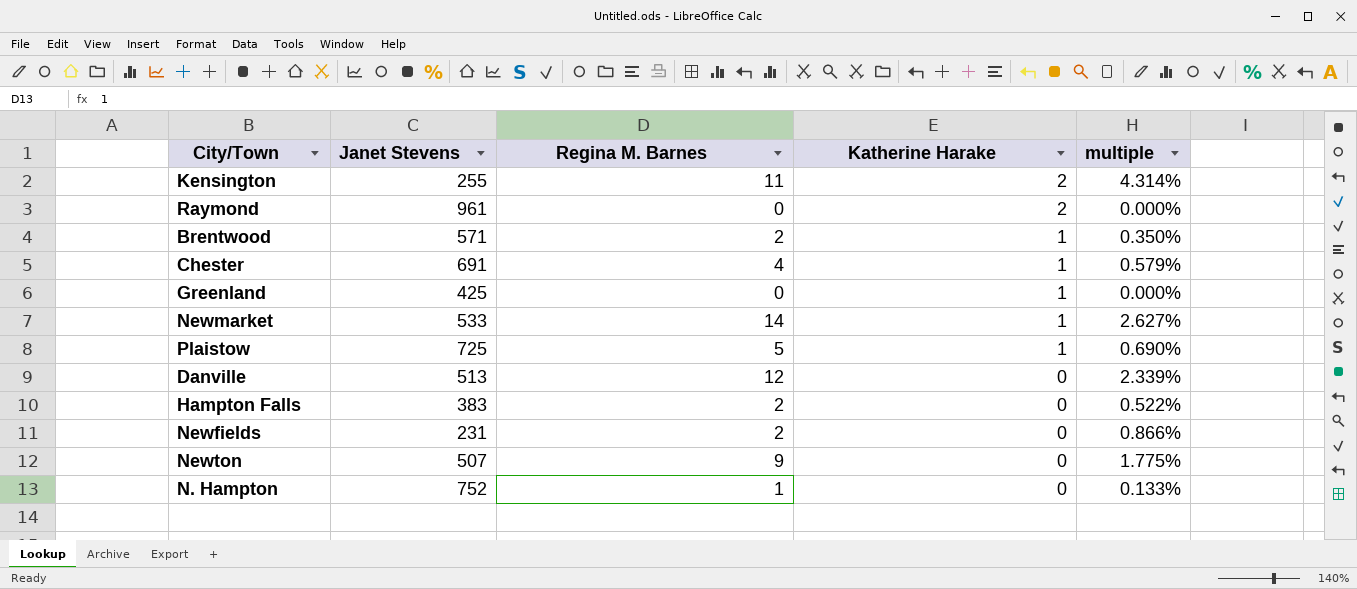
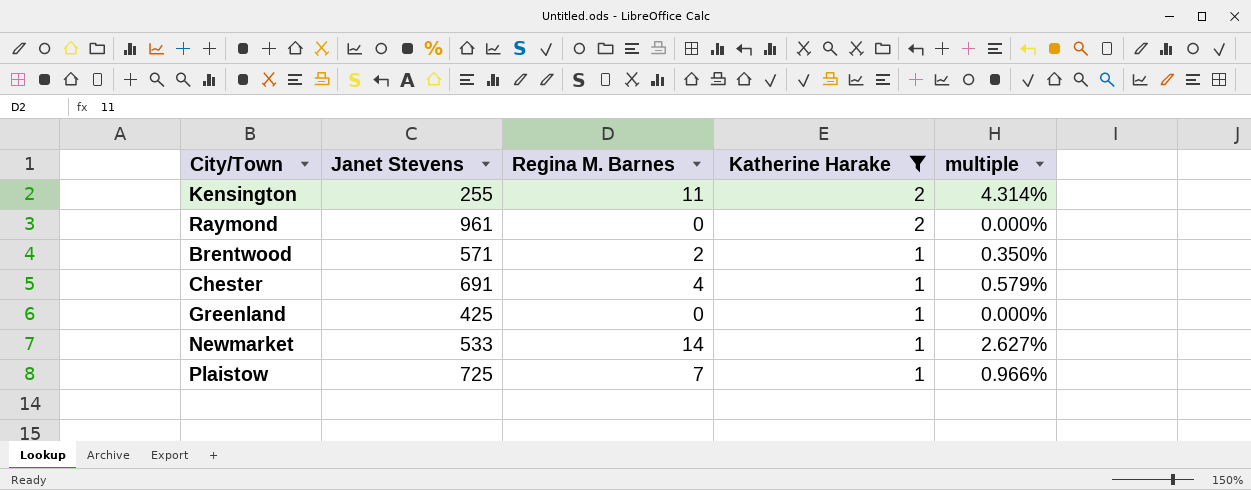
filter: none -> Katherine Harake != 0
Plaistow | Regina M. Barnes: 5 -> 7
Plaistow | multiple: 0.690% -> 0.966%

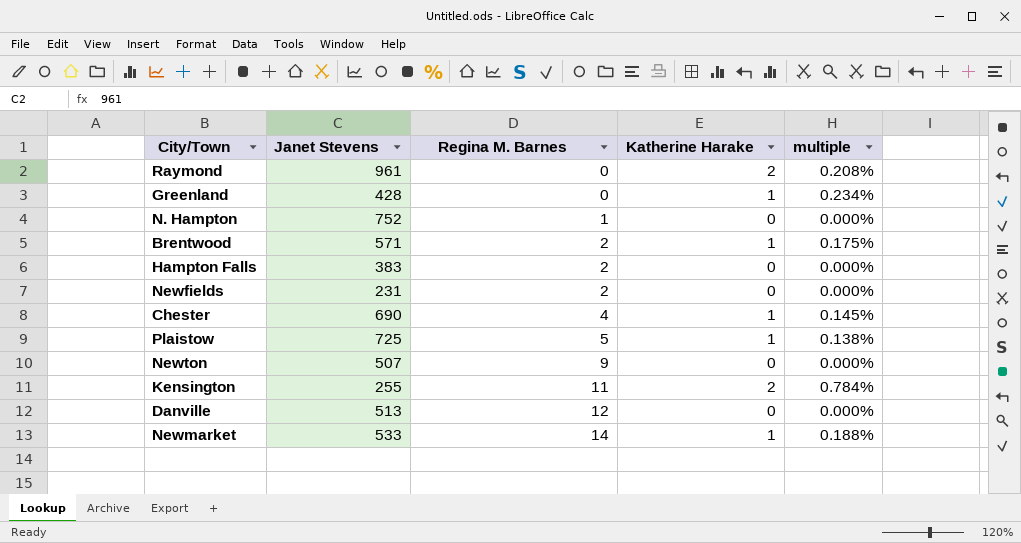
filter: Katherine Harake != 0 -> none
row order: Katherine Harake descending -> Regina M. Barnes ascending
column multiple | formula: [Regina M. Barnes] / [Janet Stevens] -> [Katherine Harake] / [Janet Stevens]
Greenland | Janet Stevens: 425 -> 428
Chester | Janet Stevens: 691 -> 690
Plaistow | Regina M. Barnes: 7 -> 5

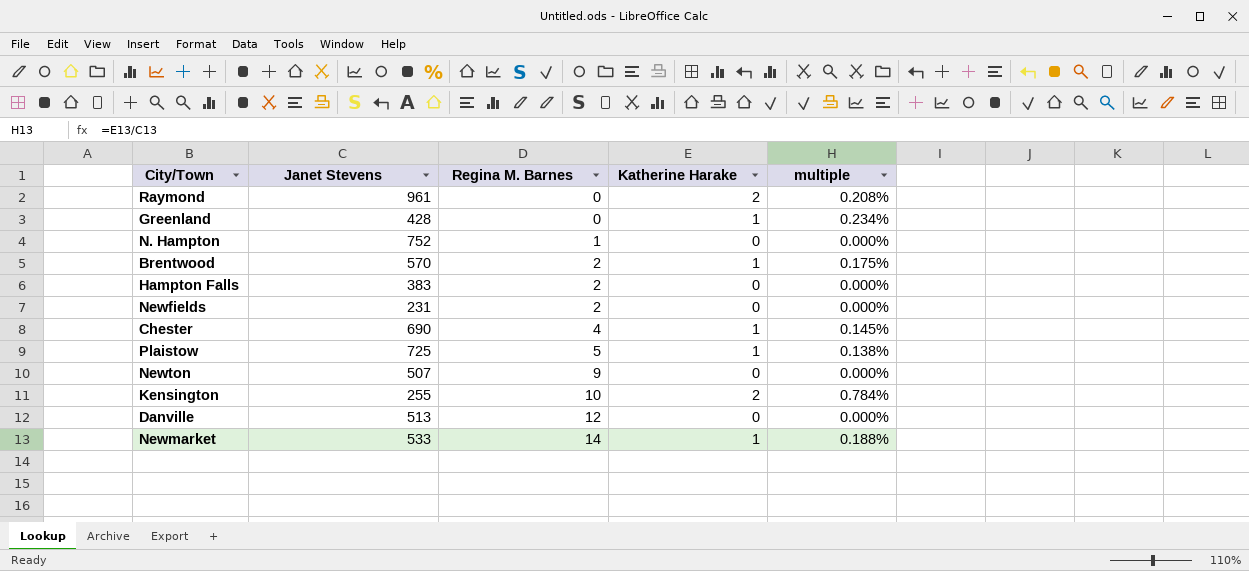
Brentwood | Janet Stevens: 571 -> 570
Kensington | Regina M. Barnes: 11 -> 10

